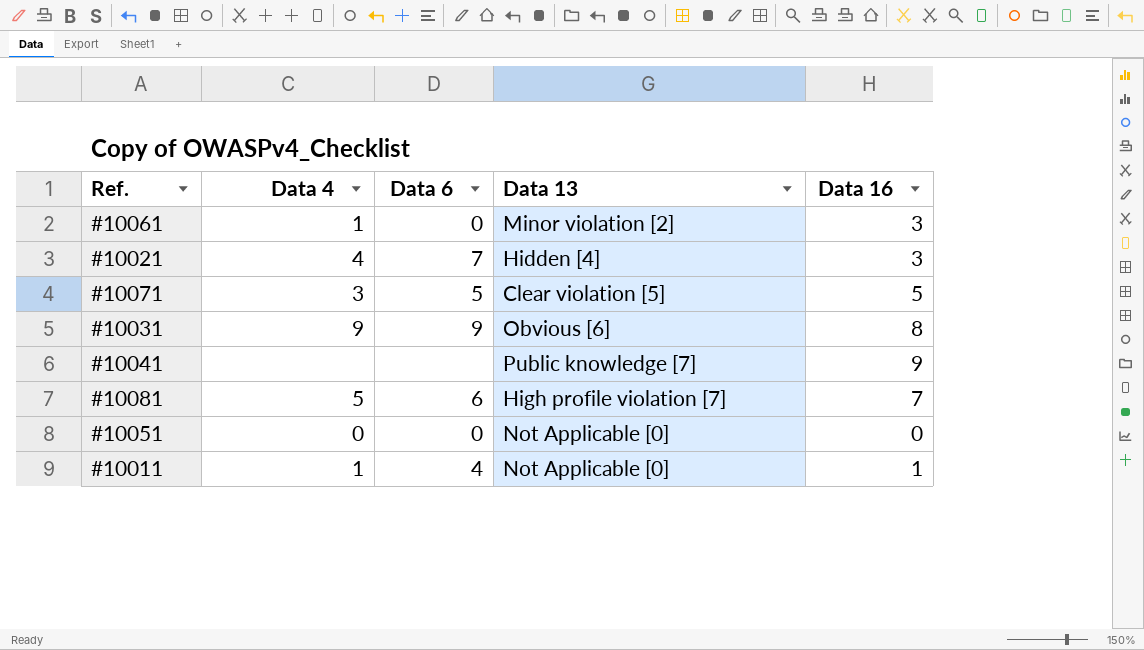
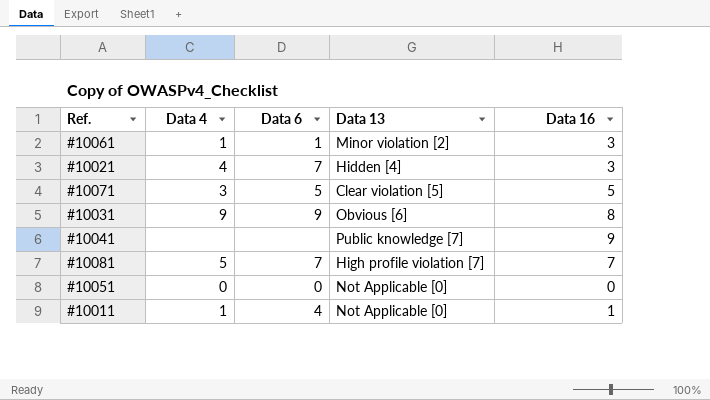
#10061 | Data 6: 0 -> 1
#10081 | Data 6: 6 -> 7

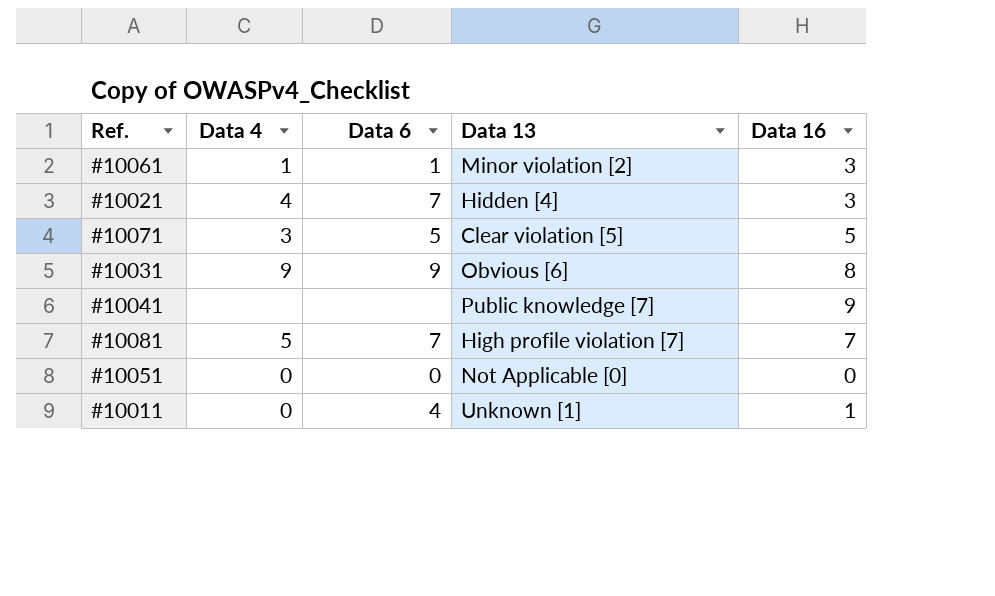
#10011 | Data 4: 1 -> 0
#10011 | Data 13: Not Applicable [0] -> Unknown [1]

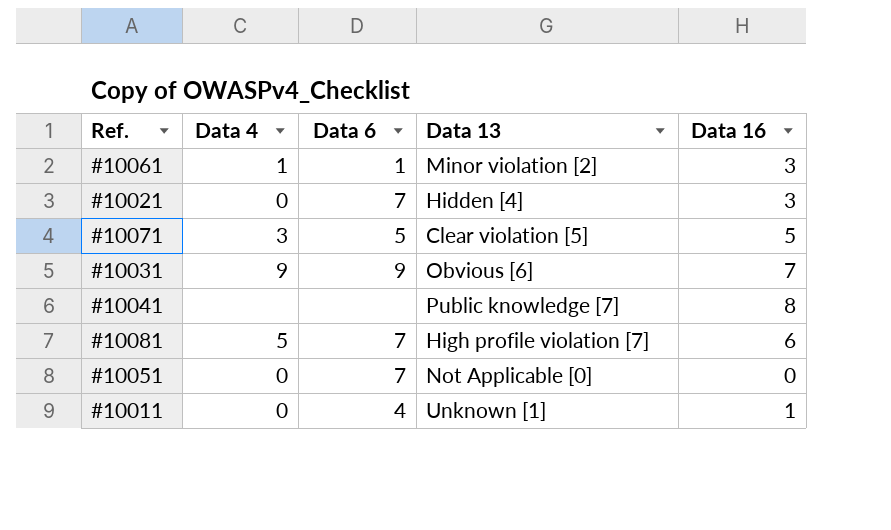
#10021 | Data 4: 4 -> 0
#10031 | Data 16: 8 -> 7
#10041 | Data 16: 9 -> 8
#10081 | Data 16: 7 -> 6
#10051 | Data 6: 0 -> 7

